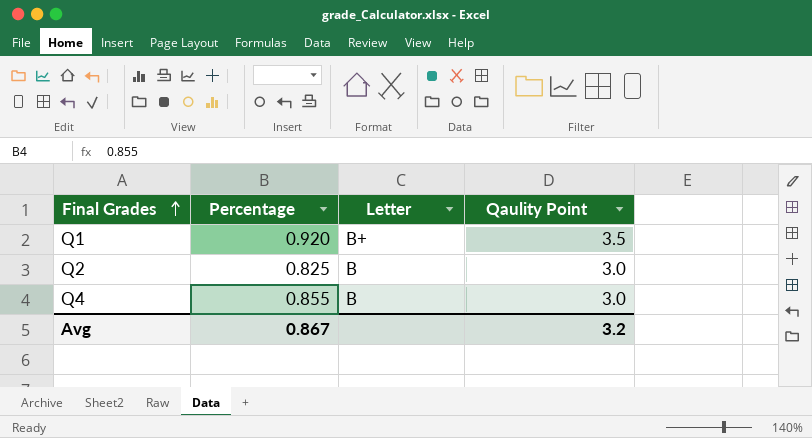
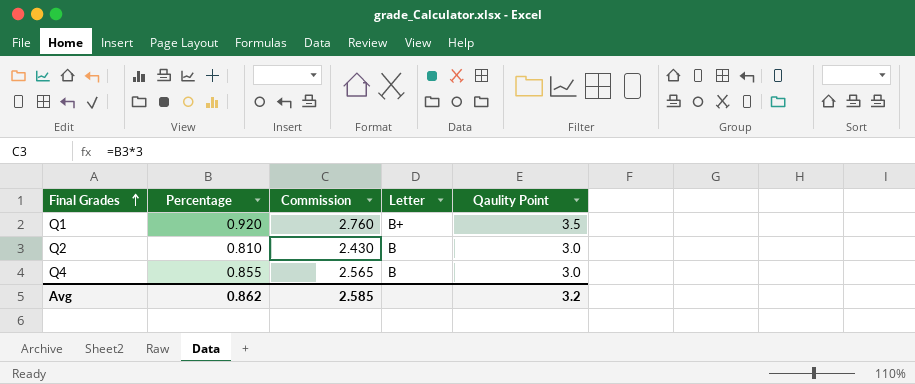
column Commission | formula: none -> [Percentage] * 3
Q2 | Percentage: 0.825 -> 0.810
Avg | Percentage: 0.867 -> 0.862

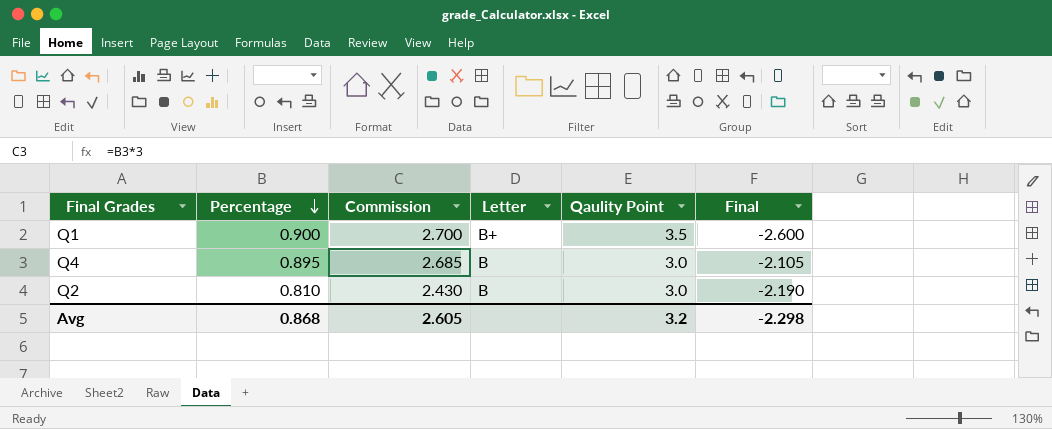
row order: Final Grades ascending -> Percentage descending
column Final | formula: none -> [Percentage] - [Qaulity Point]
Q1 | Percentage: 0.920 -> 0.900
Q1 | Commission: 2.760 -> 2.700
Q4 | Percentage: 0.855 -> 0.895
Q4 | Commission: 2.565 -> 2.685
Avg | Percentage: 0.862 -> 0.868
Avg | Commission: 2.585 -> 2.605

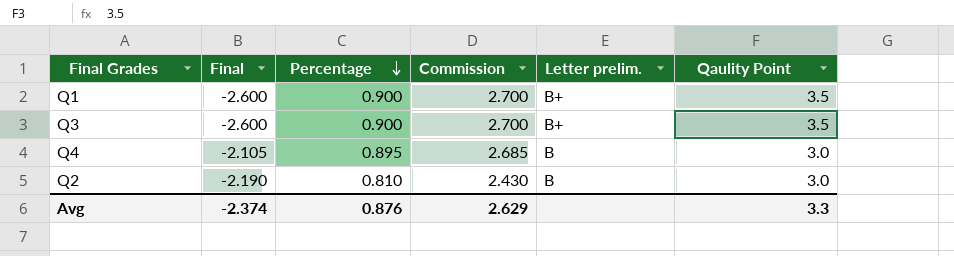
column Final | position: 6 -> 2
column name: Letter -> Letter prelim.
row Q3: none -> -2.600 | 0.900 | 2.700 | B+ | 3.5
Avg | Final: -2.298 -> -2.374
Avg | Percentage: 0.868 -> 0.876
Avg | Commission: 2.605 -> 2.629
Avg | Qaulity Point: 3.2 -> 3.3

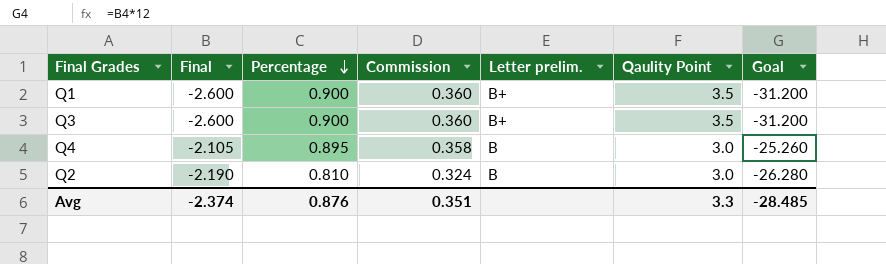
column Commission | formula: [Percentage] * 3 -> [Percentage] * 0.4
column Goal | formula: none -> [Final] * 12
Avg | Commission: 2.629 -> 0.351

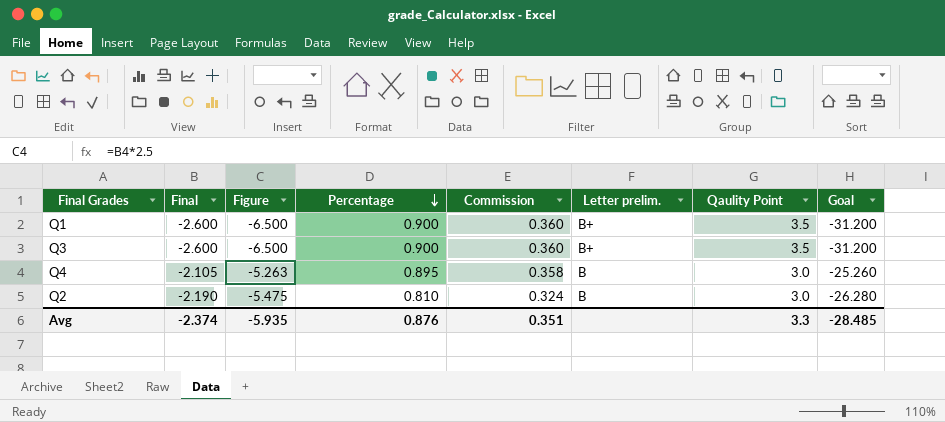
column Figure | formula: none -> [Final] * 2.5

